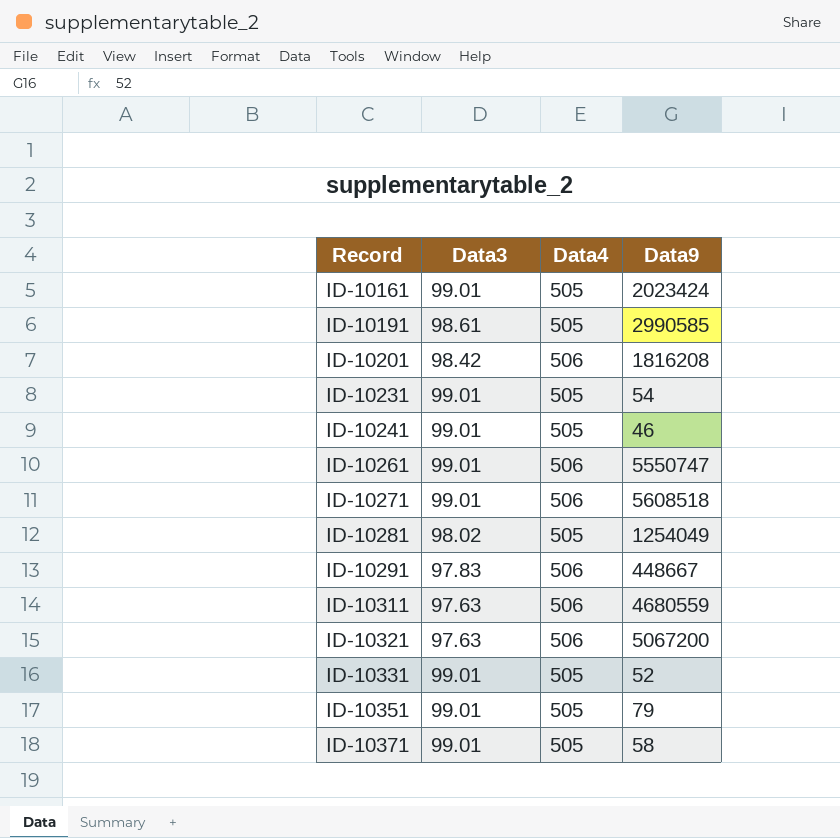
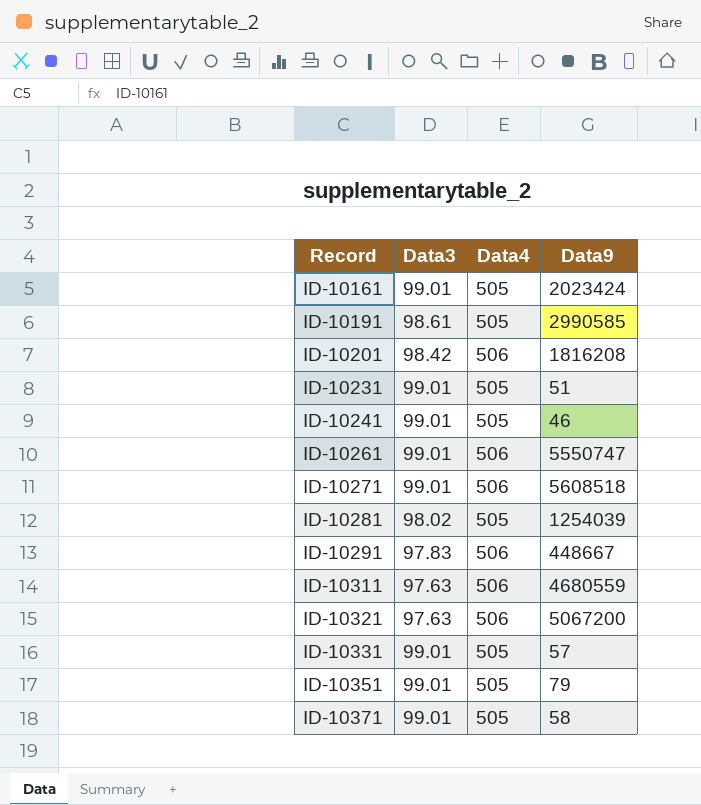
ID-10231 | Data9: 54 -> 51
ID-10281 | Data9: 1254049 -> 1254039
ID-10331 | Data9: 52 -> 57

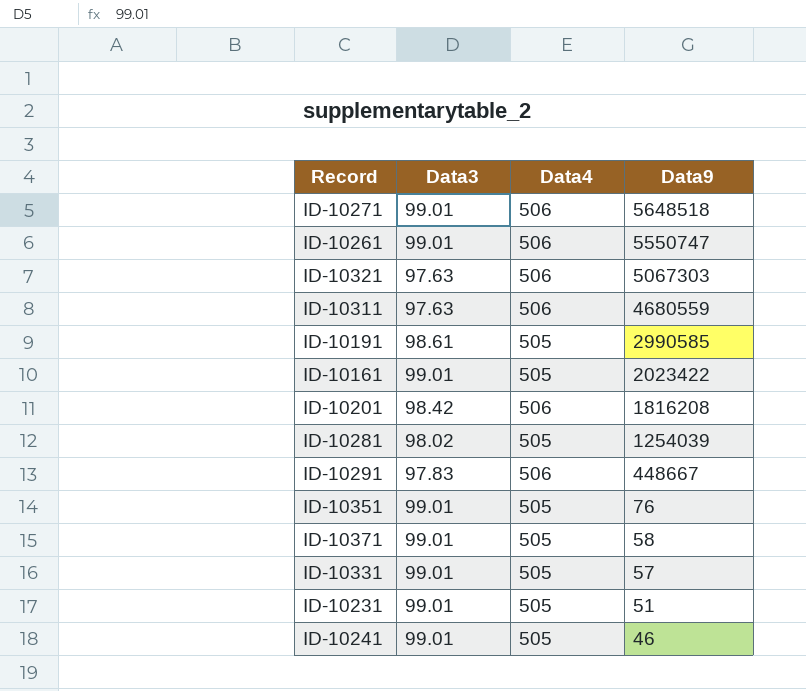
row order: Record ascending -> Data9 descending
ID-10271 | Data9: 5608518 -> 5648518
ID-10321 | Data9: 5067200 -> 5067303
ID-10161 | Data9: 2023424 -> 2023422
ID-10351 | Data9: 79 -> 76

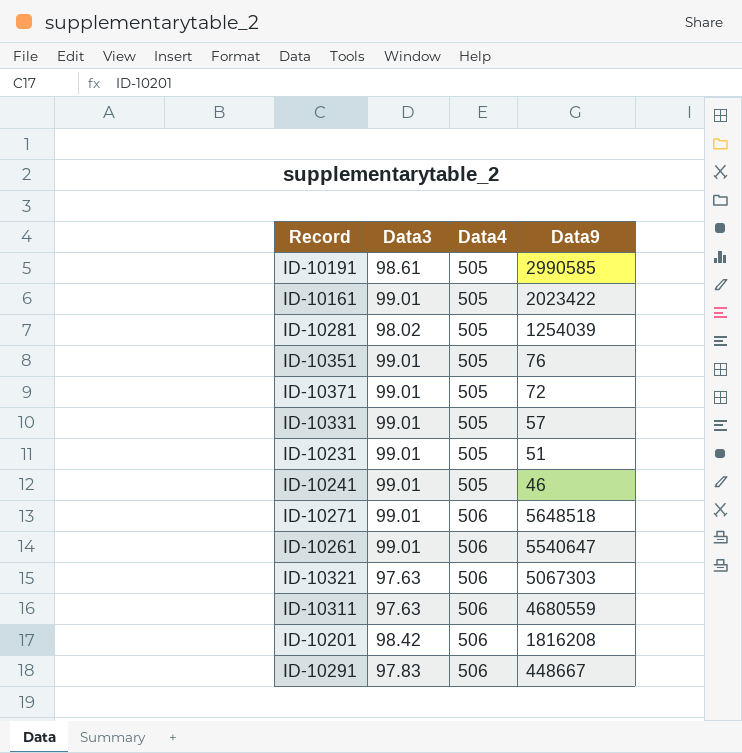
row order: Data9 descending -> Data4 ascending
ID-10371 | Data9: 58 -> 72
ID-10261 | Data9: 5550747 -> 5540647

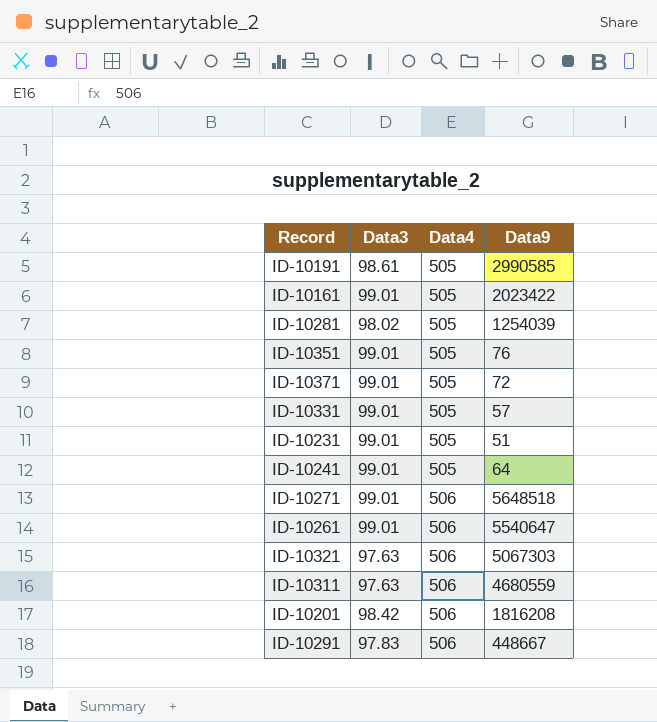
ID-10241 | Data9: 46 -> 64

